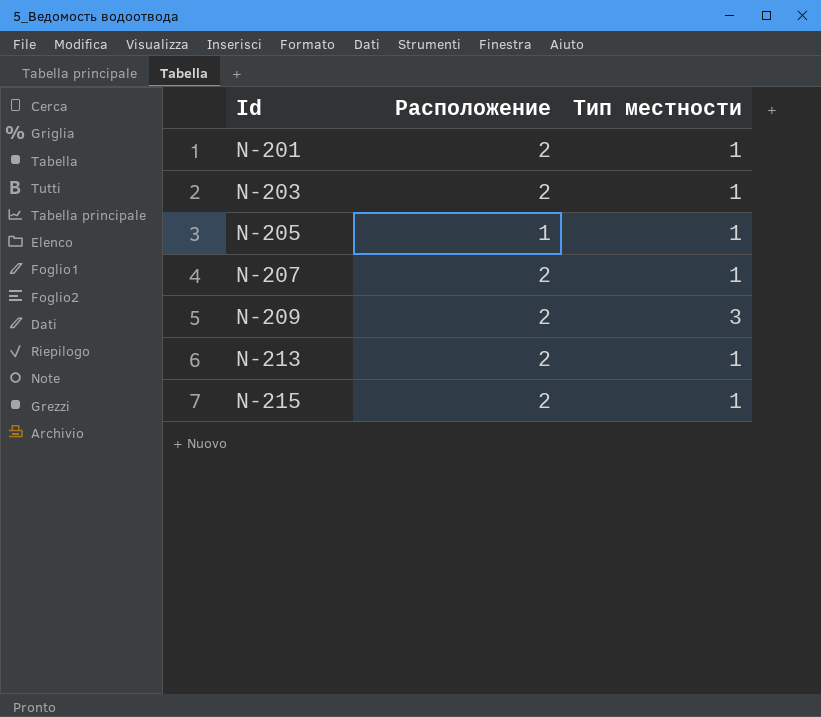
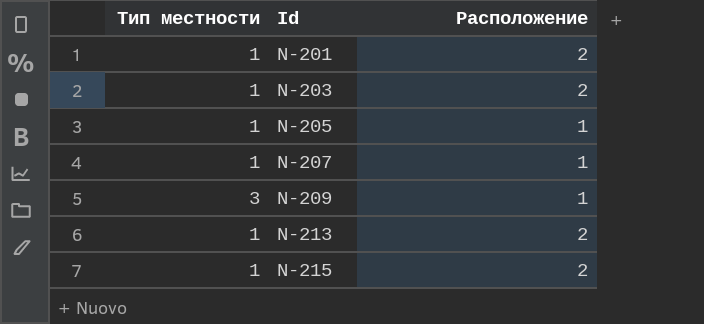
column Тип местности | position: 3 -> 1
N-207 | Расположение: 2 -> 1
N-209 | Расположение: 2 -> 1

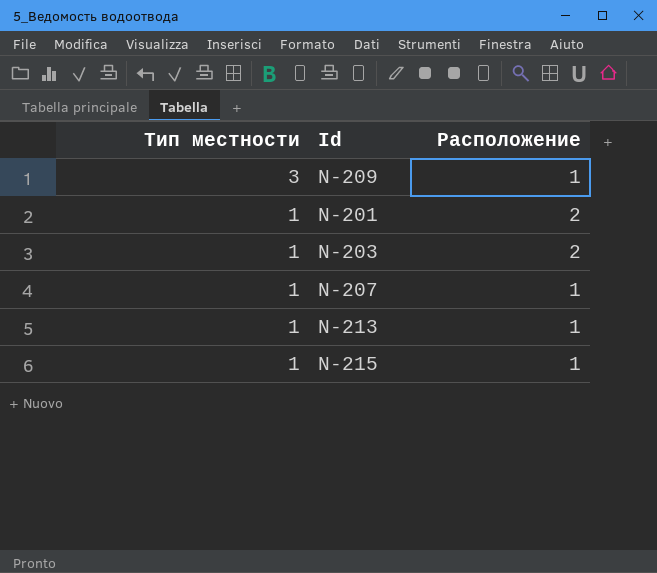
row order: Id ascending -> Тип местности descending
row N-205: 1 | 1 -> none
N-213 | Расположение: 2 -> 1
N-215 | Расположение: 2 -> 1

